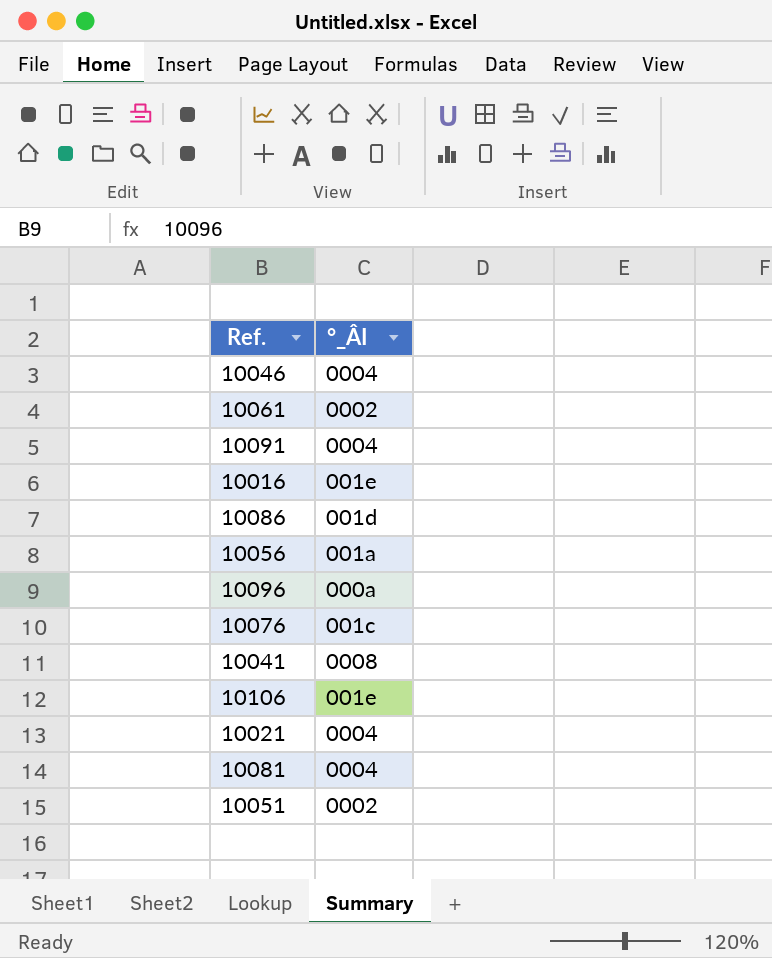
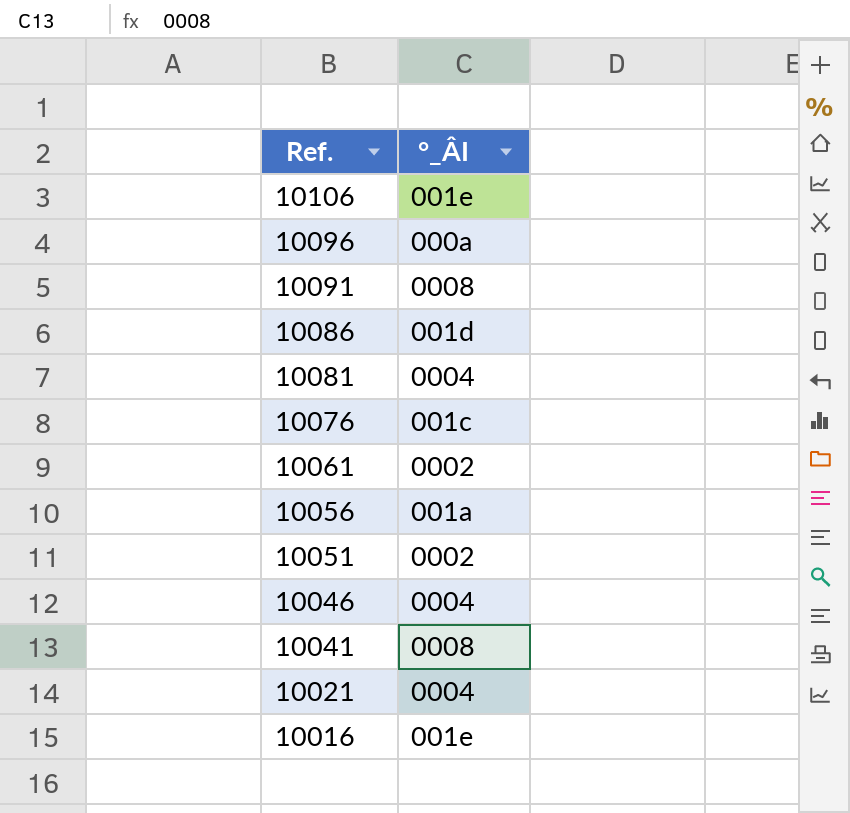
row order: none -> Ref. descending
10091 | °_ÂI: 0004 -> 0008

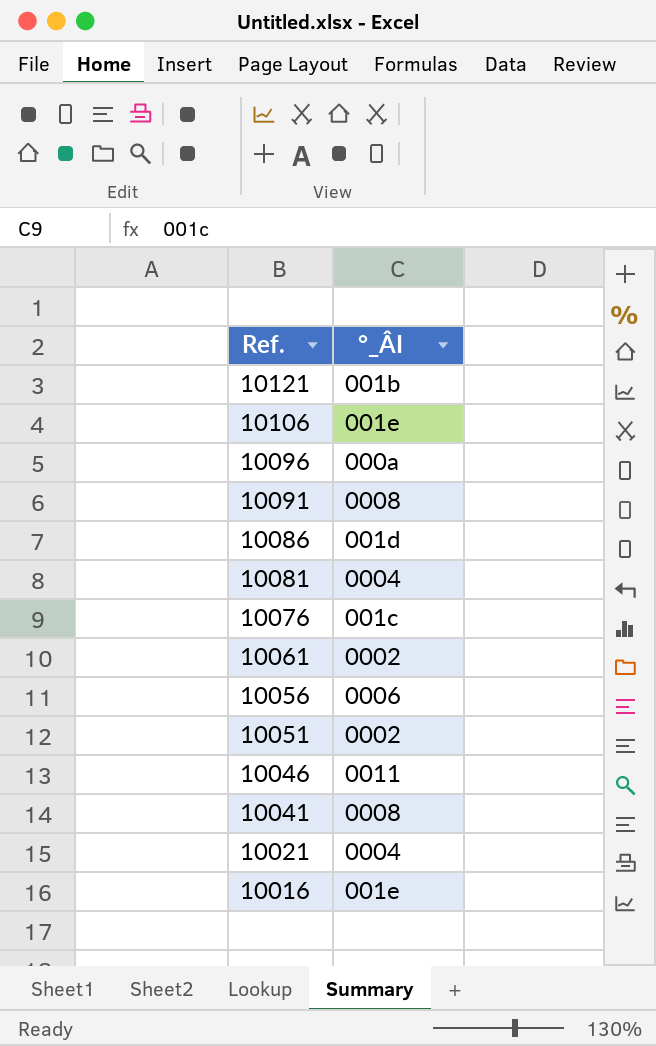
row 10121: none -> 001b
10056 | °_ÂI: 001a -> 0006
10046 | °_ÂI: 0004 -> 0011

